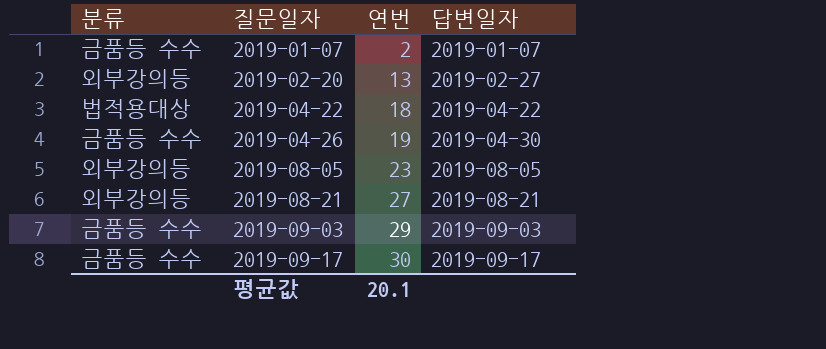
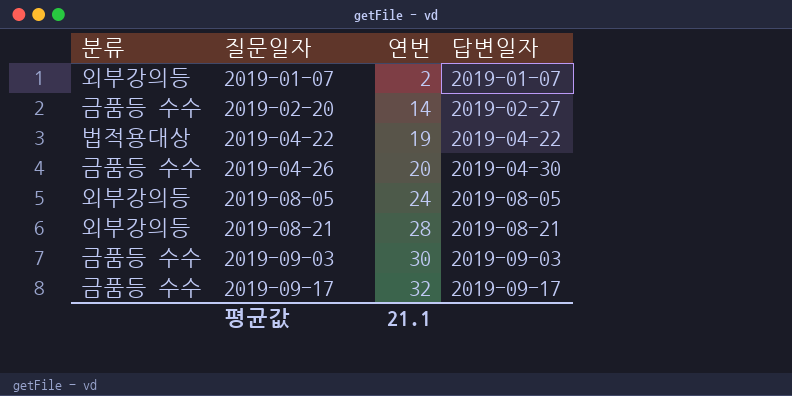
2019-01-07 | 분류: 금품등 수수 -> 외부강의등
2019-02-20 | 분류: 외부강의등 -> 금품등 수수
2019-02-20 | 연번: 13 -> 14
2019-04-22 | 연번: 18 -> 19
2019-04-26 | 연번: 19 -> 20
2019-08-05 | 연번: 23 -> 24
2019-08-21 | 연번: 27 -> 28
2019-09-03 | 연번: 29 -> 30
2019-09-17 | 연번: 30 -> 32
평균값 | 연번: 20.1 -> 21.1

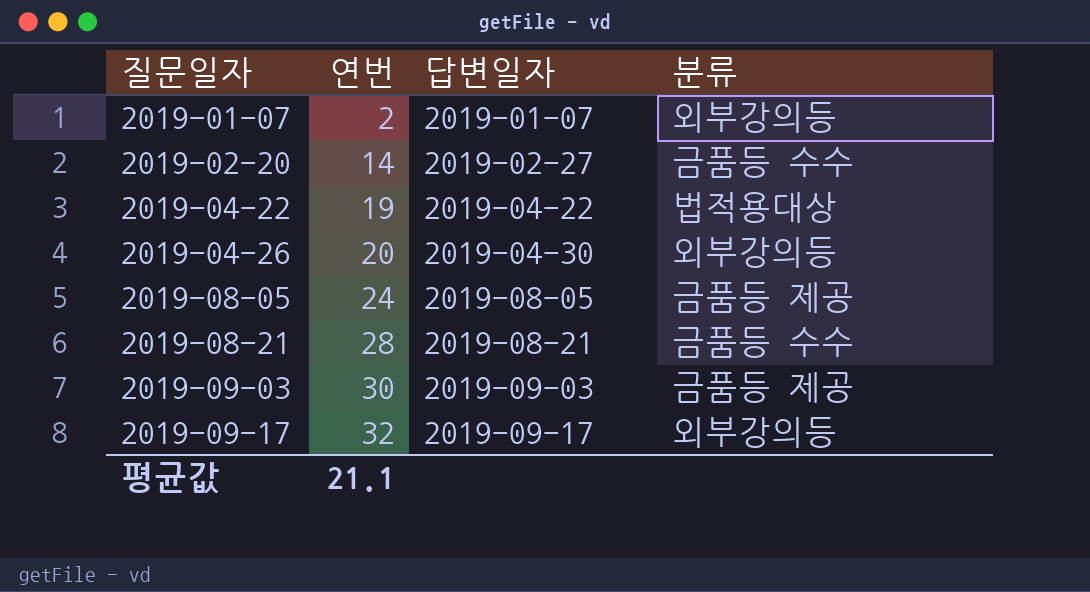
column 분류 | position: 1 -> 4
2019-04-26 | 분류: 금품등 수수 -> 외부강의등
2019-08-05 | 분류: 외부강의등 -> 금품등 제공
2019-08-21 | 분류: 외부강의등 -> 금품등 수수
2019-09-03 | 분류: 금품등 수수 -> 금품등 제공
2019-09-17 | 분류: 금품등 수수 -> 외부강의등

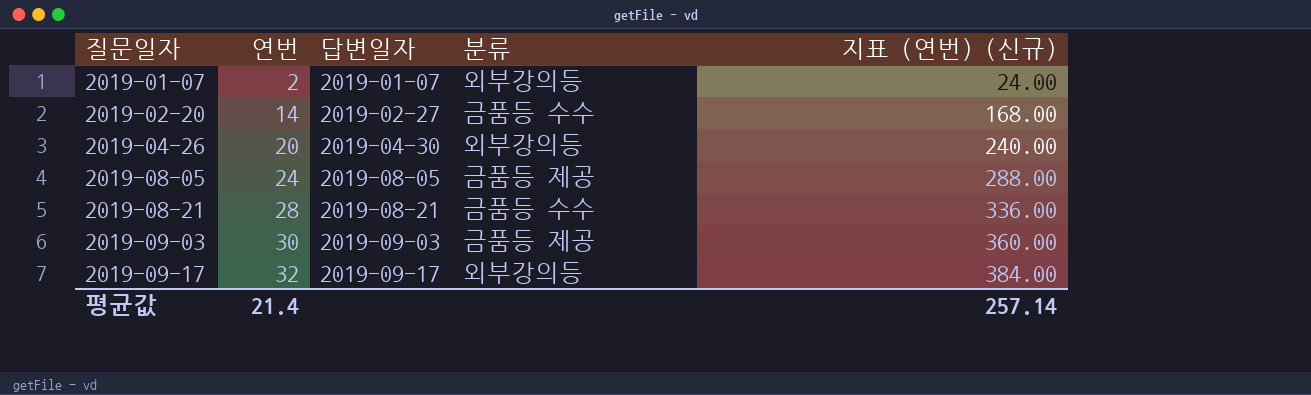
column 지표 (연번) (신규) | formula: none -> [연번] * 12
row 2019-04-22: 19 | 2019-04-22 | 법적용대상 -> none
평균값 | 연번: 21.1 -> 21.4

